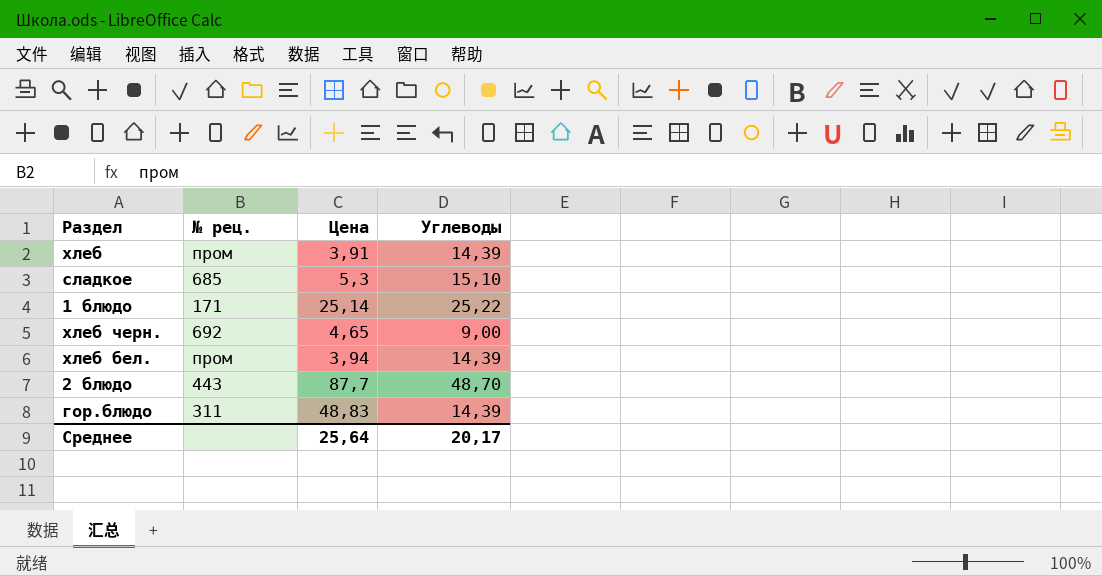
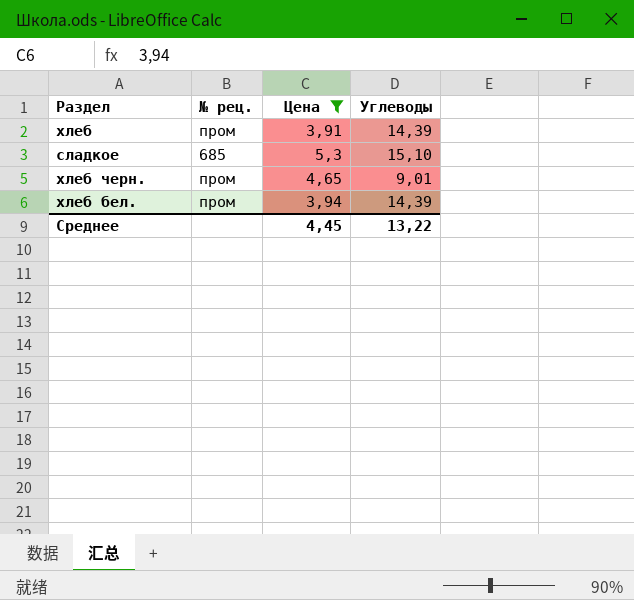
filter: none -> Цена <= 5,3
хлеб черн. | № рец.: 692 -> пром
хлеб черн. | Углеводы: 9,00 -> 9,01
Среднее | Цена: 25,64 -> 4,45
Среднее | Углеводы: 20,17 -> 13,22

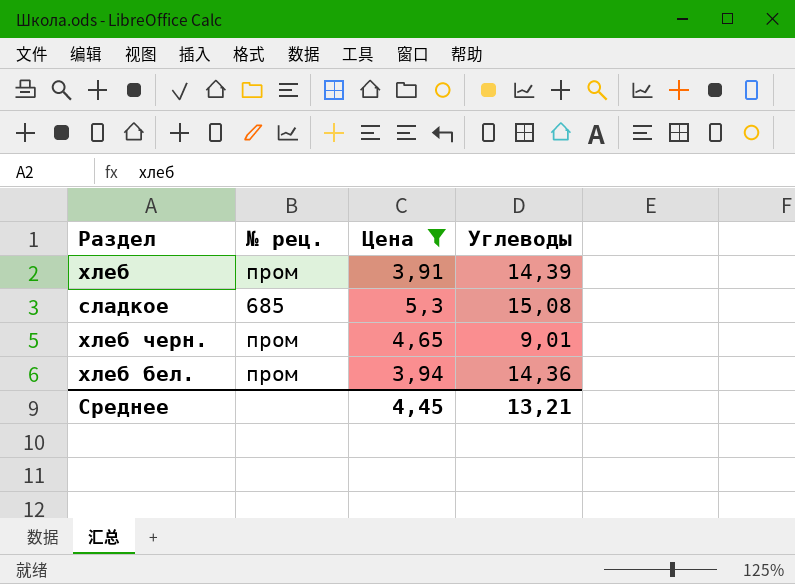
сладкое | Углеводы: 15,10 -> 15,08
хлеб бел. | Углеводы: 14,39 -> 14,36
Среднее | Углеводы: 13,22 -> 13,21

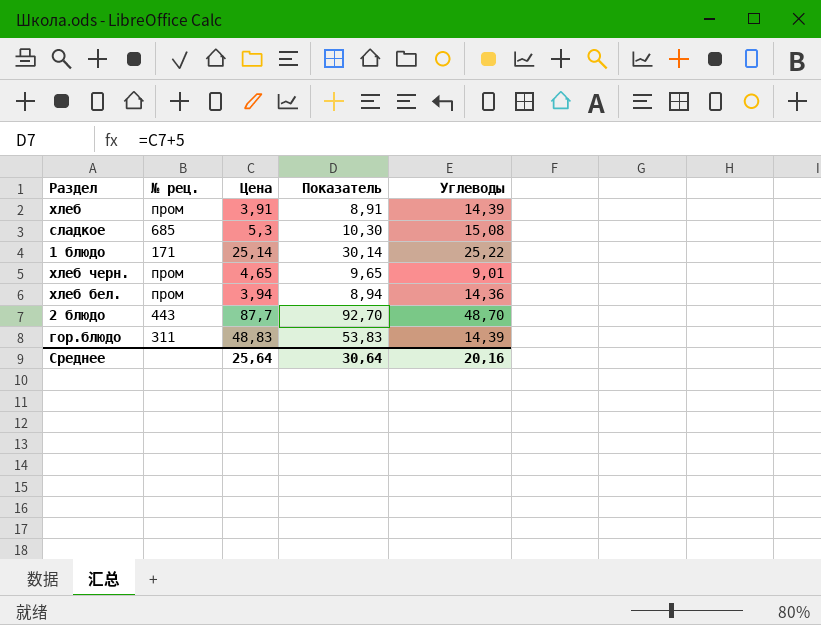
filter: Цена <= 5,3 -> none
column Показатель | formula: none -> [Цена] + 5
Среднее | Цена: 4,45 -> 25,64
Среднее | Углеводы: 13,21 -> 20,16

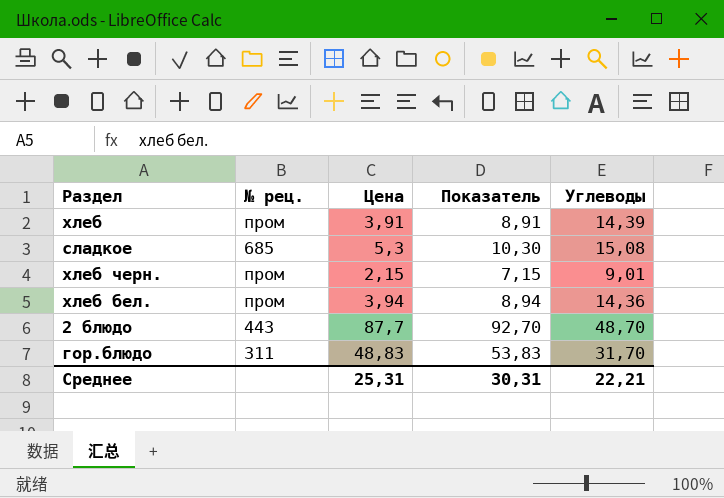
row 1 блюдо: 171 | 25,14 | 30,14 | 25,22 -> none
хлеб черн. | Цена: 4,65 -> 2,15
хлеб черн. | Показатель: 9,65 -> 7,15
гор.блюдо | Углеводы: 14,39 -> 31,70
Среднее | Цена: 25,64 -> 25,31
Среднее | Показатель: 30,64 -> 30,31
Среднее | Углеводы: 20,16 -> 22,21

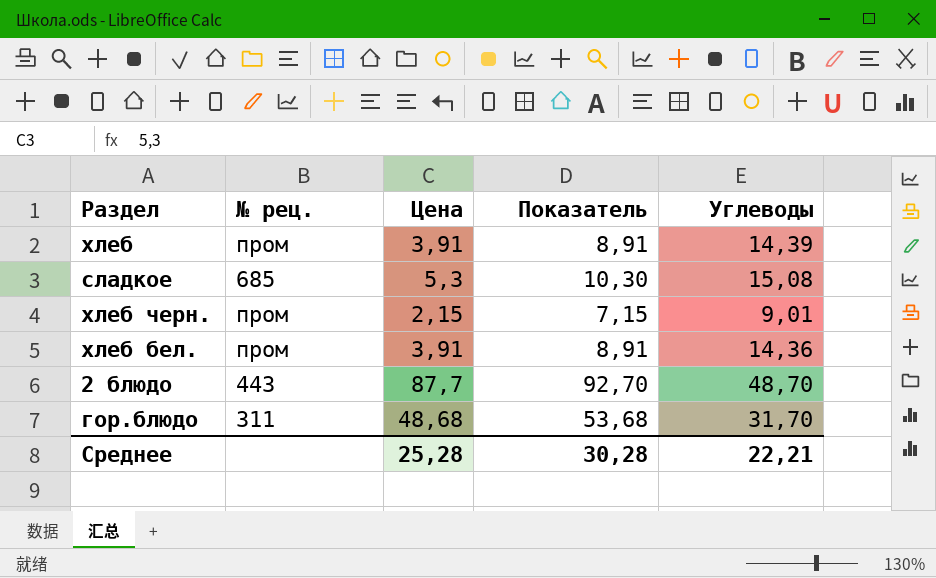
хлеб бел. | Цена: 3,94 -> 3,91
хлеб бел. | Показатель: 8,94 -> 8,91
гор.блюдо | Цена: 48,83 -> 48,68
гор.блюдо | Показатель: 53,83 -> 53,68
Среднее | Цена: 25,31 -> 25,28
Среднее | Показатель: 30,31 -> 30,28

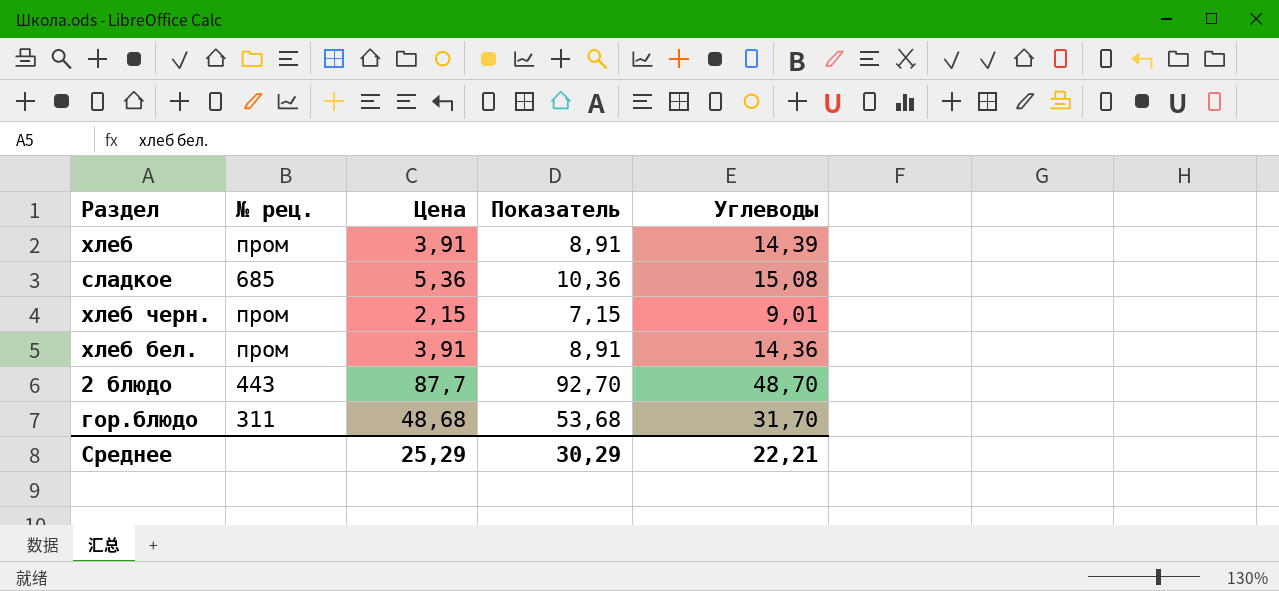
сладкое | Цена: 5,3 -> 5,36
сладкое | Показатель: 10,30 -> 10,36
Среднее | Цена: 25,28 -> 25,29
Среднее | Показатель: 30,28 -> 30,29

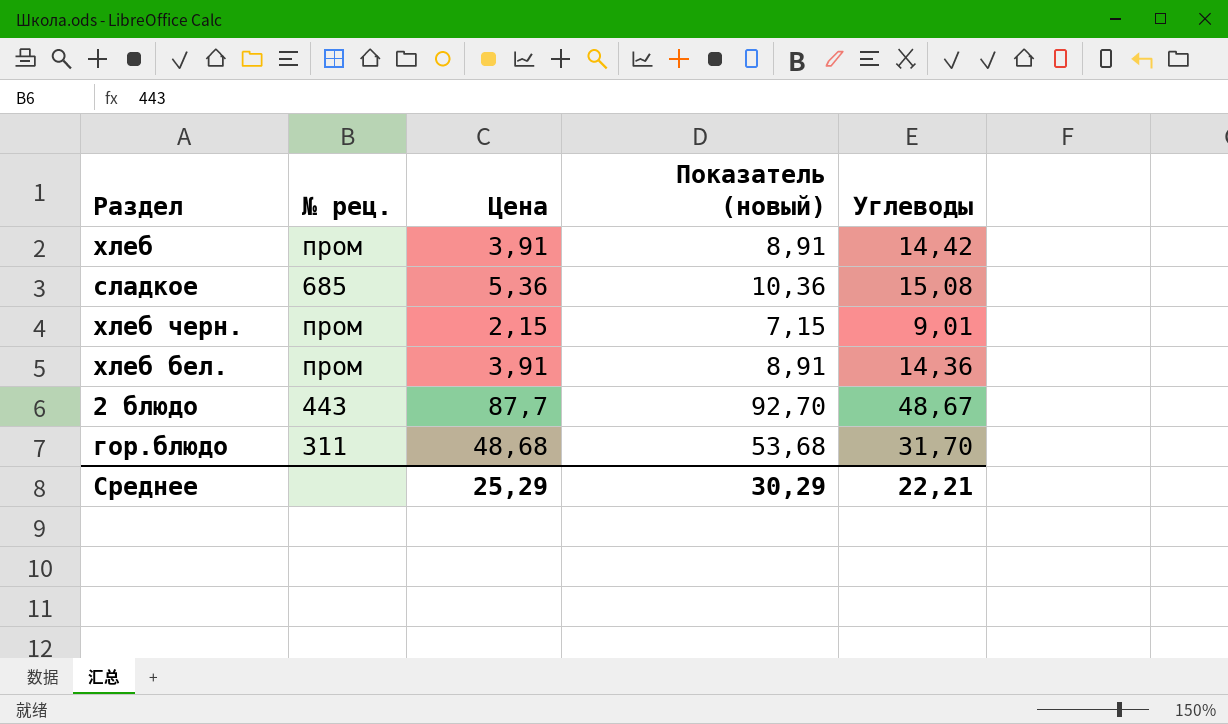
column name: Показатель -> Показатель (новый)
хлеб | Углеводы: 14,39 -> 14,42
2 блюдо | Углеводы: 48,70 -> 48,67

